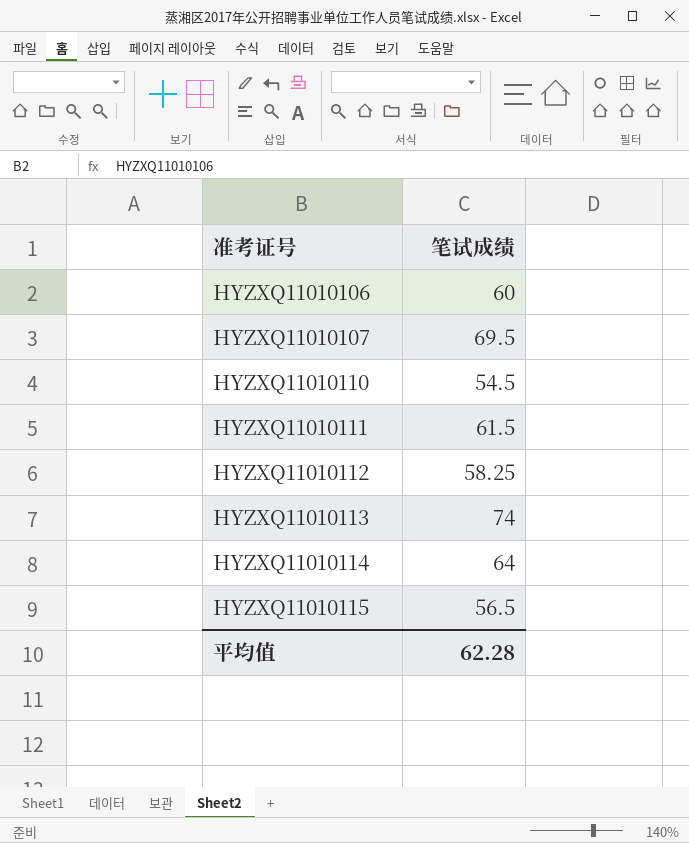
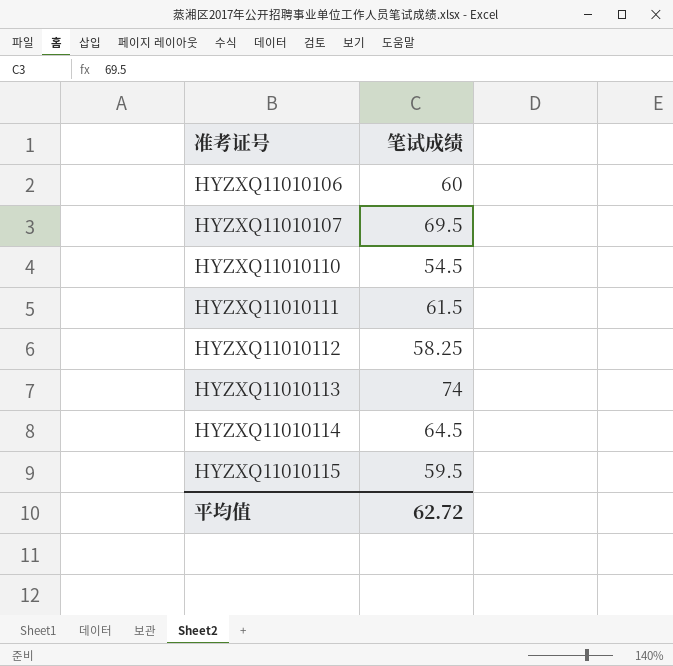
HYZXQ11010114 | 笔试成绩: 64 -> 64.5
HYZXQ11010115 | 笔试成绩: 56.5 -> 59.5
平均值 | 笔试成绩: 62.28 -> 62.72

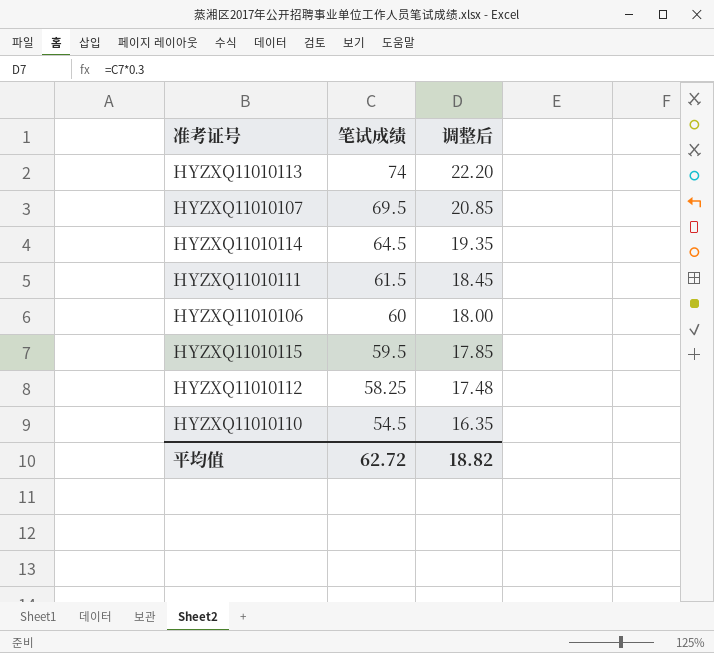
row order: 准考证号 ascending -> 笔试成绩 descending
column 调整后 | formula: none -> [笔试成绩] * 0.3

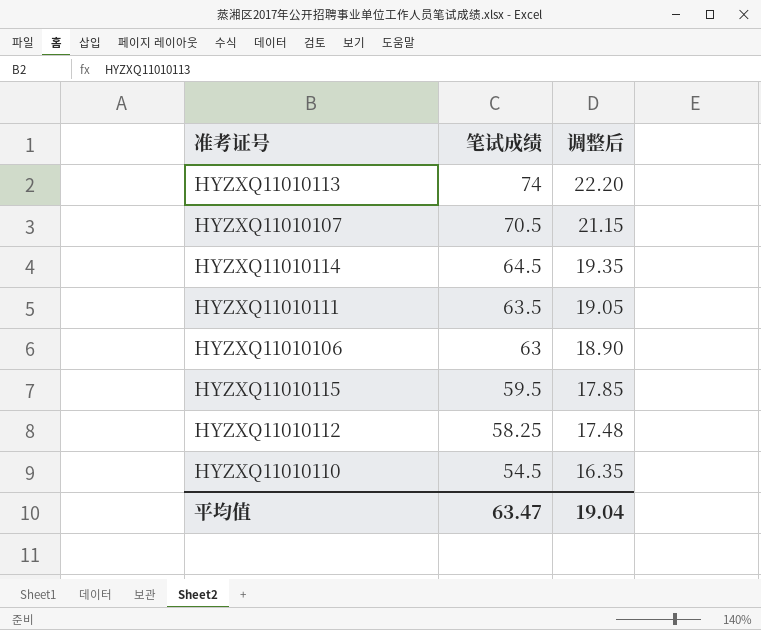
HYZXQ11010107 | 笔试成绩: 69.5 -> 70.5
HYZXQ11010107 | 调整后: 20.85 -> 21.15
HYZXQ11010111 | 笔试成绩: 61.5 -> 63.5
HYZXQ11010111 | 调整后: 18.45 -> 19.05
HYZXQ11010106 | 笔试成绩: 60 -> 63
HYZXQ11010106 | 调整后: 18.00 -> 18.90
平均值 | 笔试成绩: 62.72 -> 63.47
平均值 | 调整后: 18.82 -> 19.04

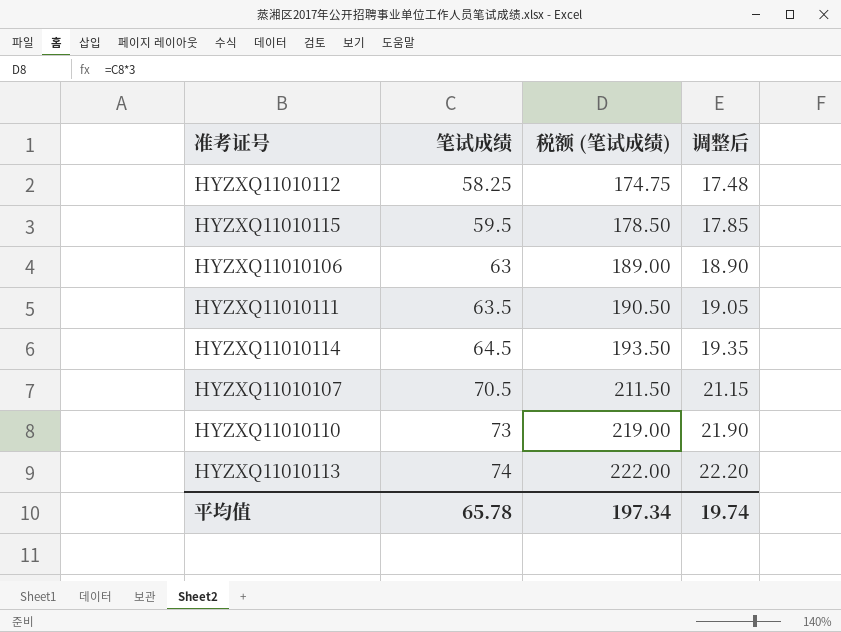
row order: 笔试成绩 descending -> 笔试成绩 ascending
column 税额 (笔试成绩) | formula: none -> [笔试成绩] * 3
HYZXQ11010110 | 笔试成绩: 54.5 -> 73
HYZXQ11010110 | 调整后: 16.35 -> 21.90
平均值 | 笔试成绩: 63.47 -> 65.78
平均值 | 调整后: 19.04 -> 19.74

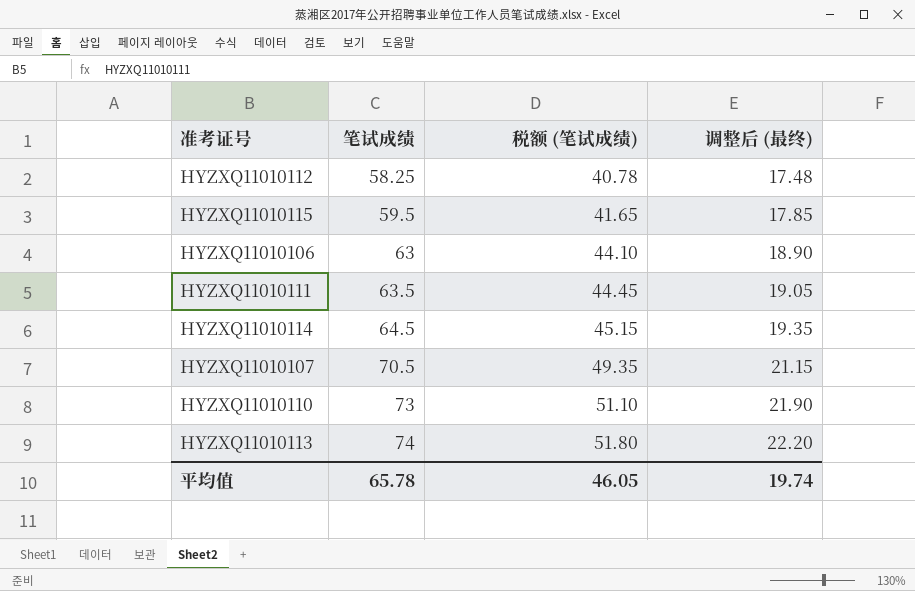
column 税额 (笔试成绩) | formula: [笔试成绩] * 3 -> [笔试成绩] * 0.7
column name: 调整后 -> 调整后 (最终)
平均值 | 税额 (笔试成绩): 197.34 -> 46.05

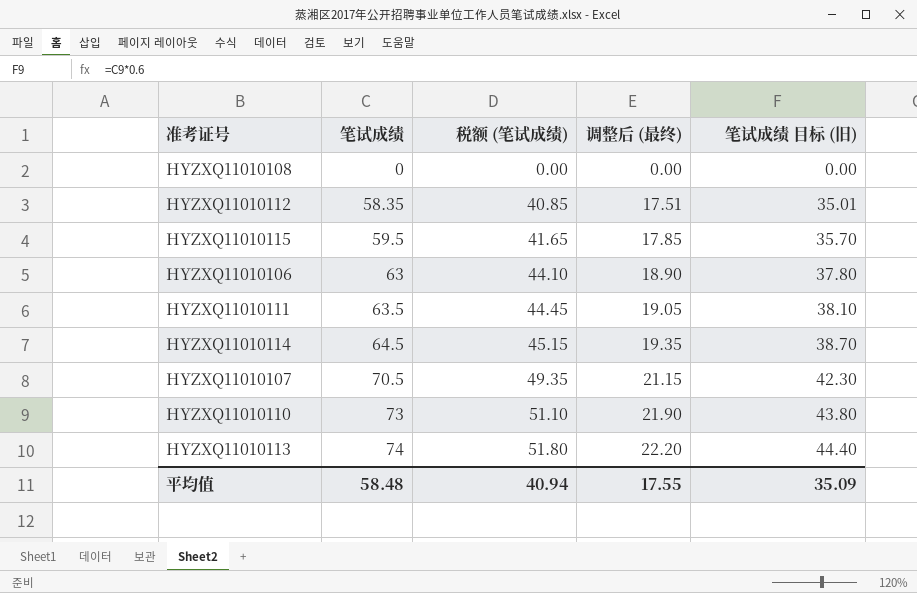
column 笔试成绩 目标 (旧) | formula: none -> [笔试成绩] * 0.6
row HYZXQ11010108: none -> 0 | 0.00 | 0.00 | 0.00
HYZXQ11010112 | 笔试成绩: 58.25 -> 58.35
HYZXQ11010112 | 税额 (笔试成绩): 40.78 -> 40.85
HYZXQ11010112 | 调整后 (最终): 17.48 -> 17.51
平均值 | 笔试成绩: 65.78 -> 58.48
平均值 | 税额 (笔试成绩): 46.05 -> 40.94
平均值 | 调整后 (最终): 19.74 -> 17.55

